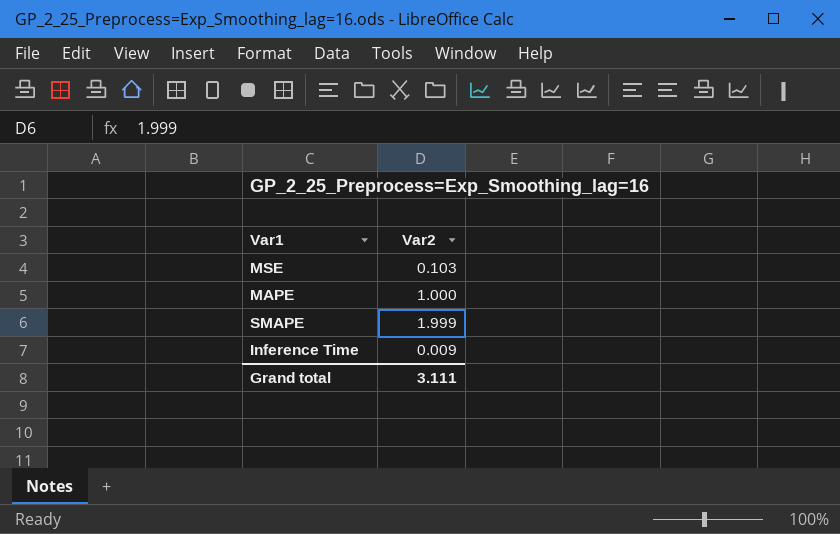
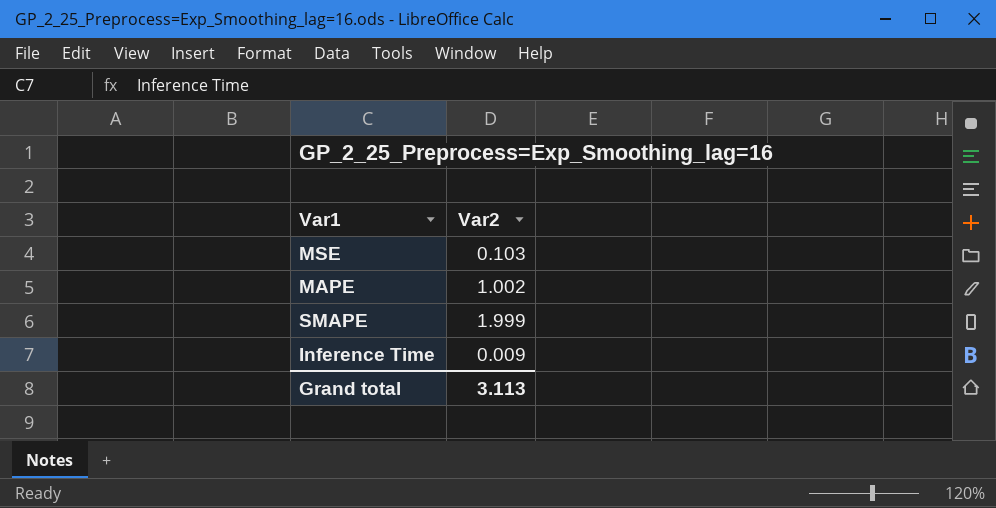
MAPE | Var2: 1.000 -> 1.002
Grand total | Var2: 3.111 -> 3.113

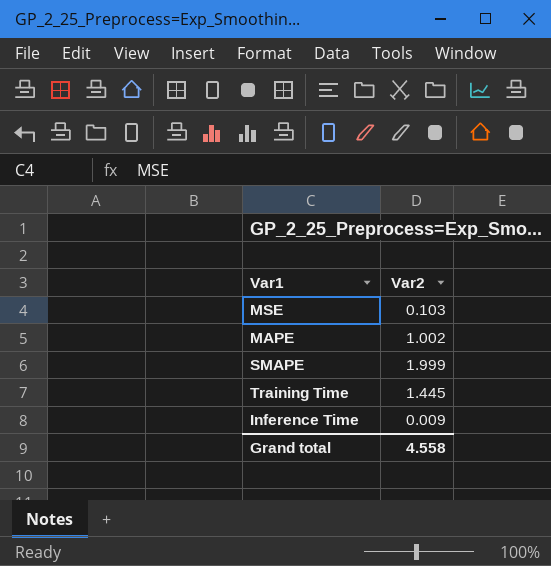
row Training Time: none -> 1.445
Grand total | Var2: 3.113 -> 4.558

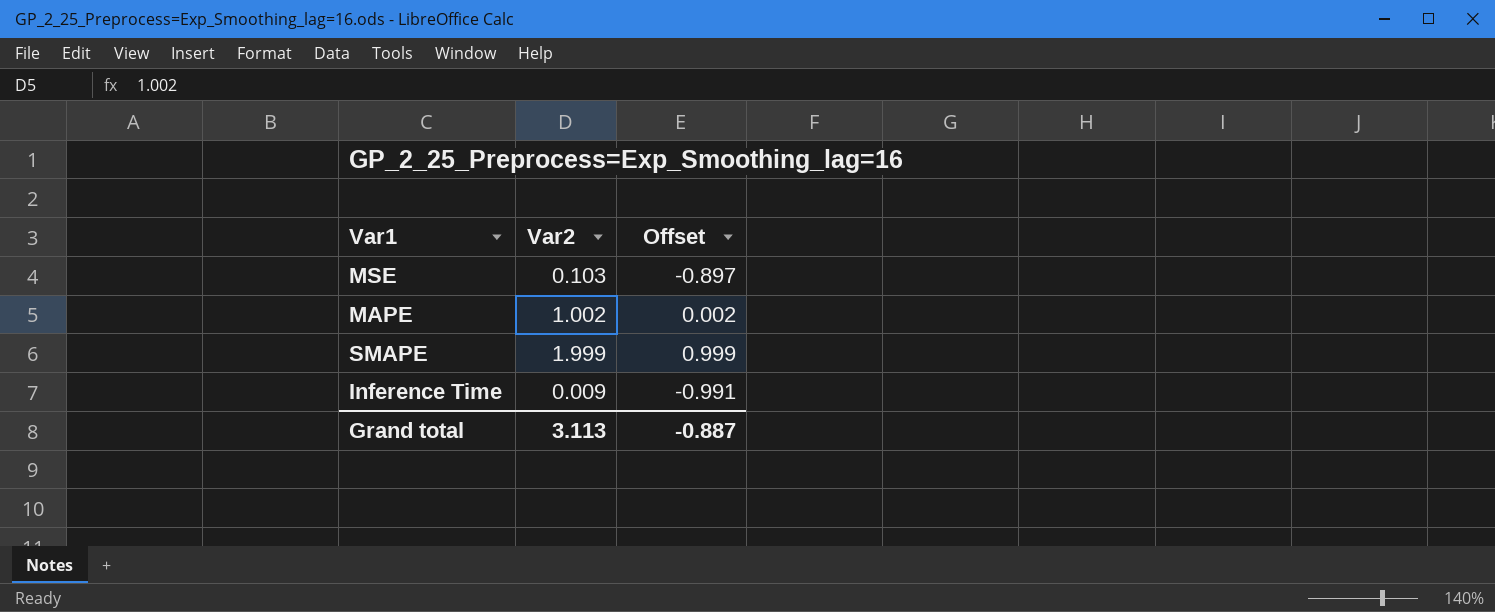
column Offset | formula: none -> [Var2] - 1
row Training Time: 1.445 -> none
Grand total | Var2: 4.558 -> 3.113

